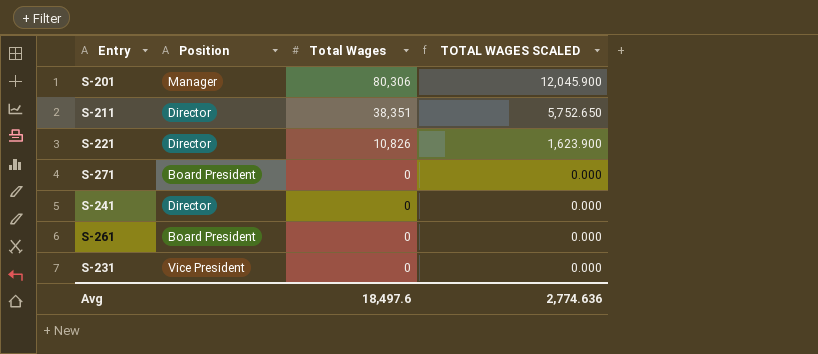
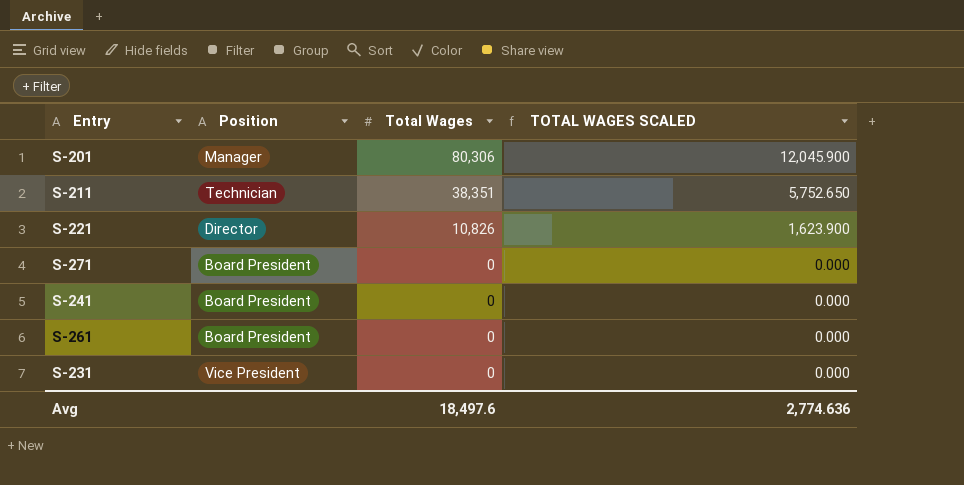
S-211 | Position: Director -> Technician
S-241 | Position: Director -> Board President

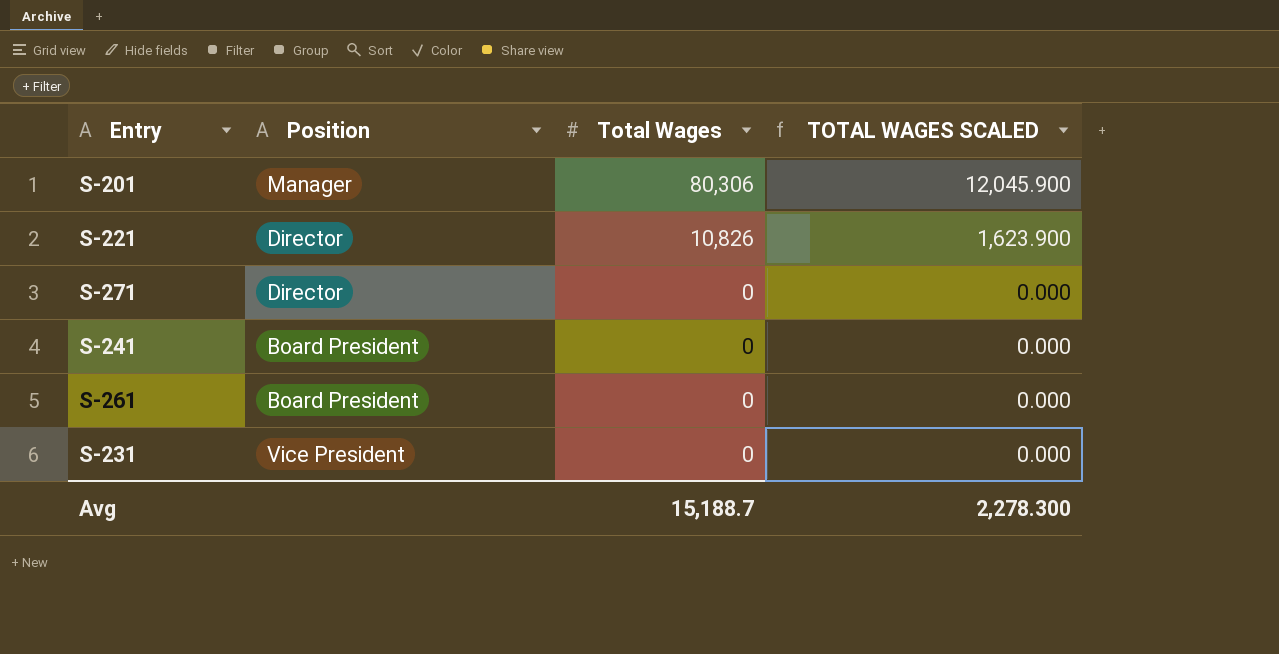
row S-211: Technician | 38,351 | 5,752.650 -> none
S-271 | Position: Board President -> Director
Avg | Total Wages: 18,497.6 -> 15,188.7
Avg | TOTAL WAGES SCALED: 2,774.636 -> 2,278.300

